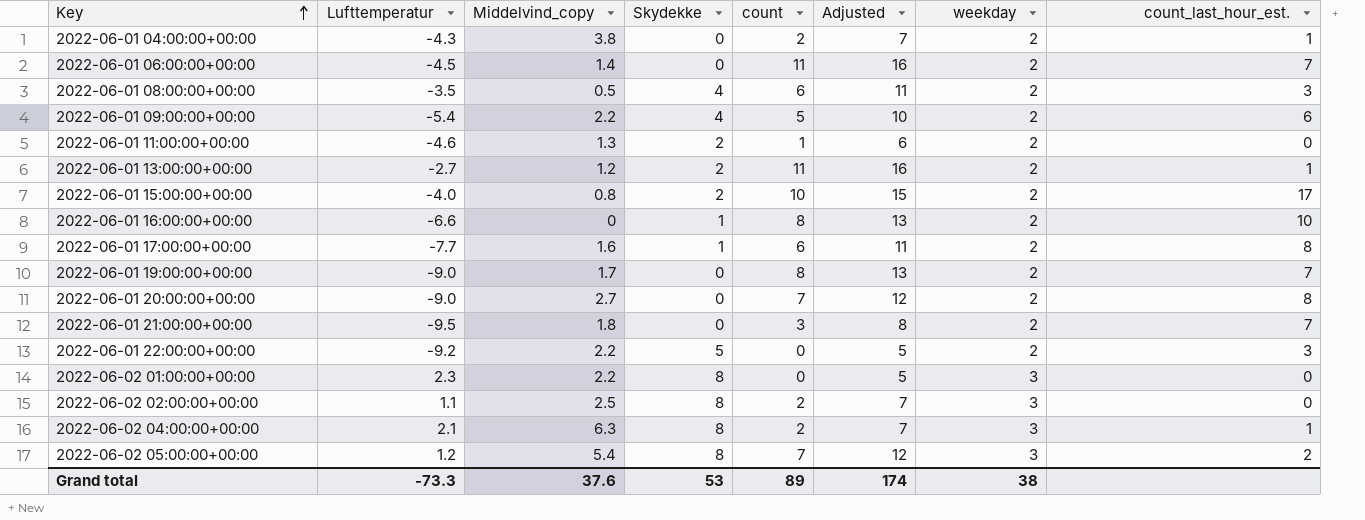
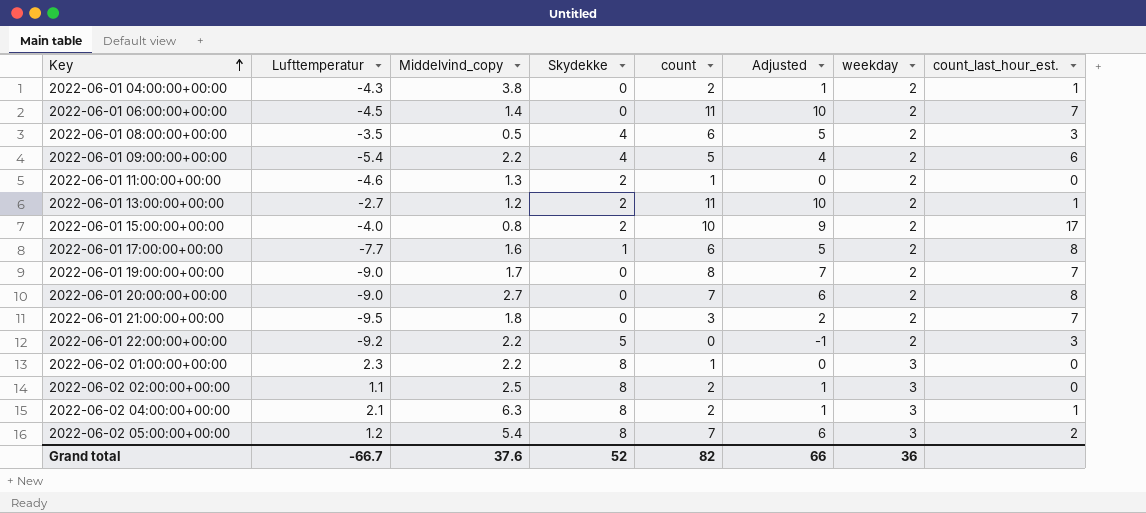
column Adjusted | formula: [count] + 5 -> [count] - 1
row 2022-06-01 16:00:00+00:00: -6.6 | 0 | 1 | 8 | 13 | 2 | 10 -> none
2022-06-02 01:00:00+00:00 | count: 0 -> 1
Grand total | Lufttemperatur: -73.3 -> -66.7
Grand total | Skydekke: 53 -> 52
Grand total | count: 89 -> 82
Grand total | Adjusted: 174 -> 66
Grand total | weekday: 38 -> 36

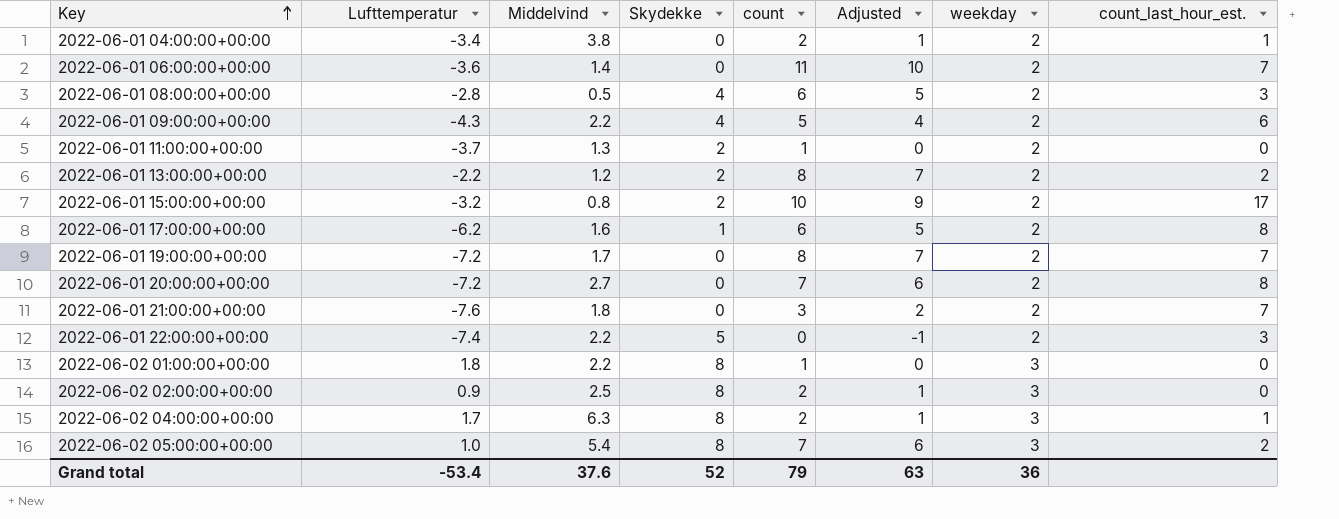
column name: Middelvind_copy -> Middelvind
2022-06-01 04:00:00+00:00 | Lufttemperatur: -4.3 -> -3.4
2022-06-01 06:00:00+00:00 | Lufttemperatur: -4.5 -> -3.6
2022-06-01 08:00:00+00:00 | Lufttemperatur: -3.5 -> -2.8
2022-06-01 09:00:00+00:00 | Lufttemperatur: -5.4 -> -4.3
2022-06-01 11:00:00+00:00 | Lufttemperatur: -4.6 -> -3.7
2022-06-01 13:00:00+00:00 | Lufttemperatur: -2.7 -> -2.2
2022-06-01 13:00:00+00:00 | count: 11 -> 8
2022-06-01 13:00:00+00:00 | Adjusted: 10 -> 7
2022-06-01 13:00:00+00:00 | count_last_hour_est.: 1 -> 2
2022-06-01 15:00:00+00:00 | Lufttemperatur: -4.0 -> -3.2
2022-06-01 17:00:00+00:00 | Lufttemperatur: -7.7 -> -6.2
2022-06-01 19:00:00+00:00 | Lufttemperatur: -9.0 -> -7.2
2022-06-01 20:00:00+00:00 | Lufttemperatur: -9.0 -> -7.2
2022-06-01 21:00:00+00:00 | Lufttemperatur: -9.5 -> -7.6
2022-06-01 22:00:00+00:00 | Lufttemperatur: -9.2 -> -7.4
2022-06-02 01:00:00+00:00 | Lufttemperatur: 2.3 -> 1.8
2022-06-02 02:00:00+00:00 | Lufttemperatur: 1.1 -> 0.9
2022-06-02 04:00:00+00:00 | Lufttemperatur: 2.1 -> 1.7
2022-06-02 05:00:00+00:00 | Lufttemperatur: 1.2 -> 1.0
Grand total | Lufttemperatur: -66.7 -> -53.4
Grand total | count: 82 -> 79
Grand total | Adjusted: 66 -> 63

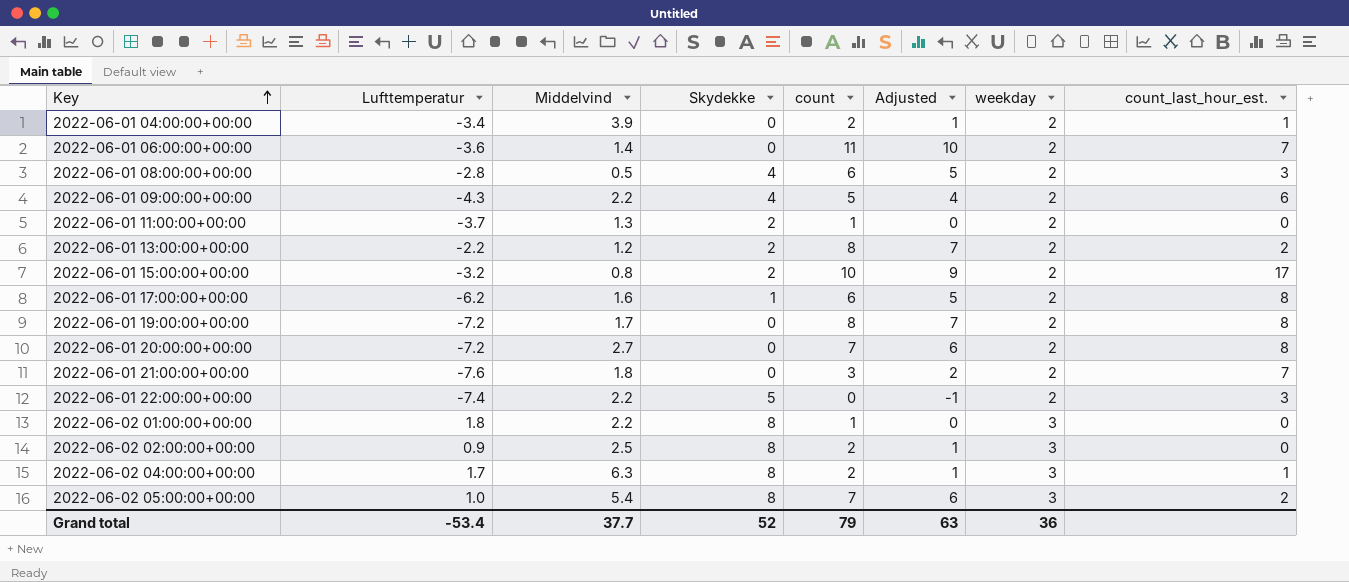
2022-06-01 04:00:00+00:00 | Middelvind: 3.8 -> 3.9
2022-06-01 19:00:00+00:00 | count_last_hour_est.: 7 -> 8
Grand total | Middelvind: 37.6 -> 37.7

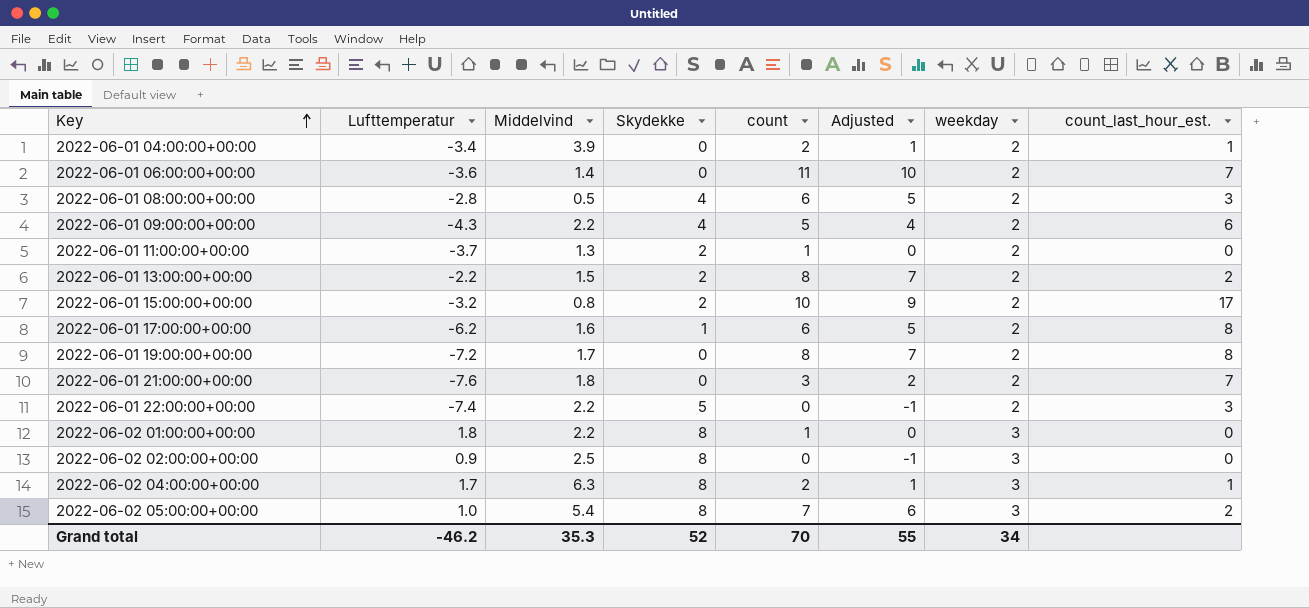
row 2022-06-01 20:00:00+00:00: -7.2 | 2.7 | 0 | 7 | 6 | 2 | 8 -> none
2022-06-01 13:00:00+00:00 | Middelvind: 1.2 -> 1.5
2022-06-02 02:00:00+00:00 | count: 2 -> 0
2022-06-02 02:00:00+00:00 | Adjusted: 1 -> -1
Grand total | Lufttemperatur: -53.4 -> -46.2
Grand total | Middelvind: 37.7 -> 35.3
Grand total | count: 79 -> 70
Grand total | Adjusted: 63 -> 55
Grand total | weekday: 36 -> 34

